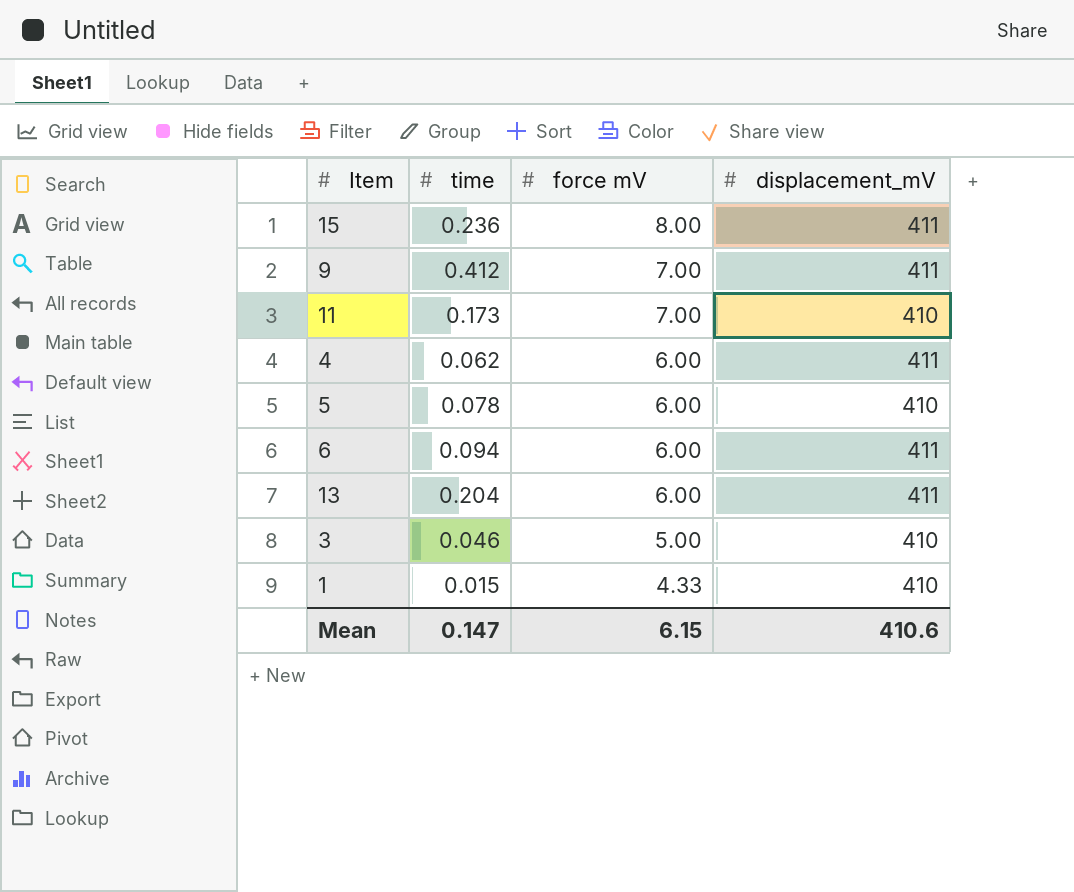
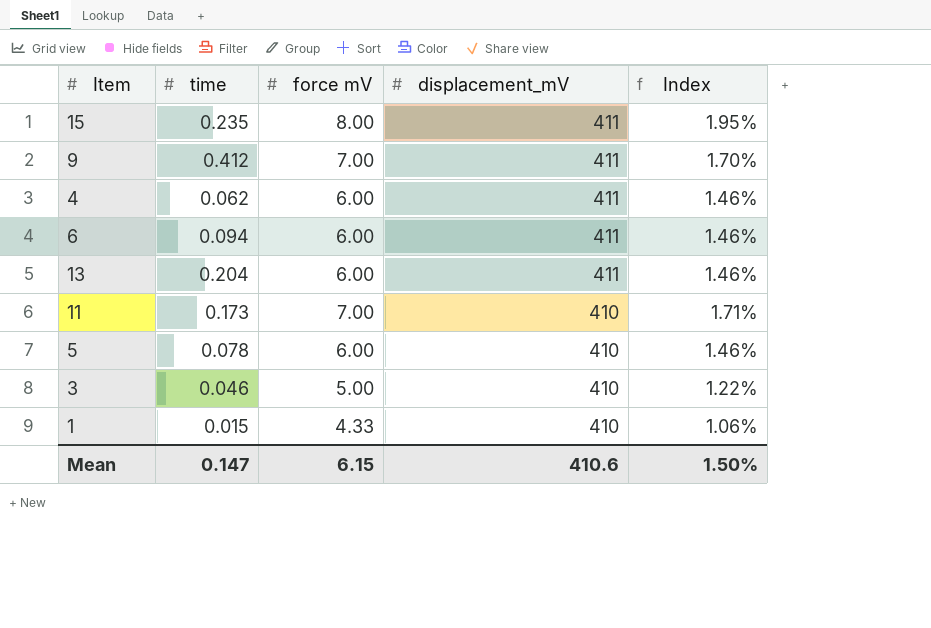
row order: force mV descending -> displacement_mV descending
column Index | formula: none -> [force mV] / [displacement_mV]
15 | time: 0.236 -> 0.235

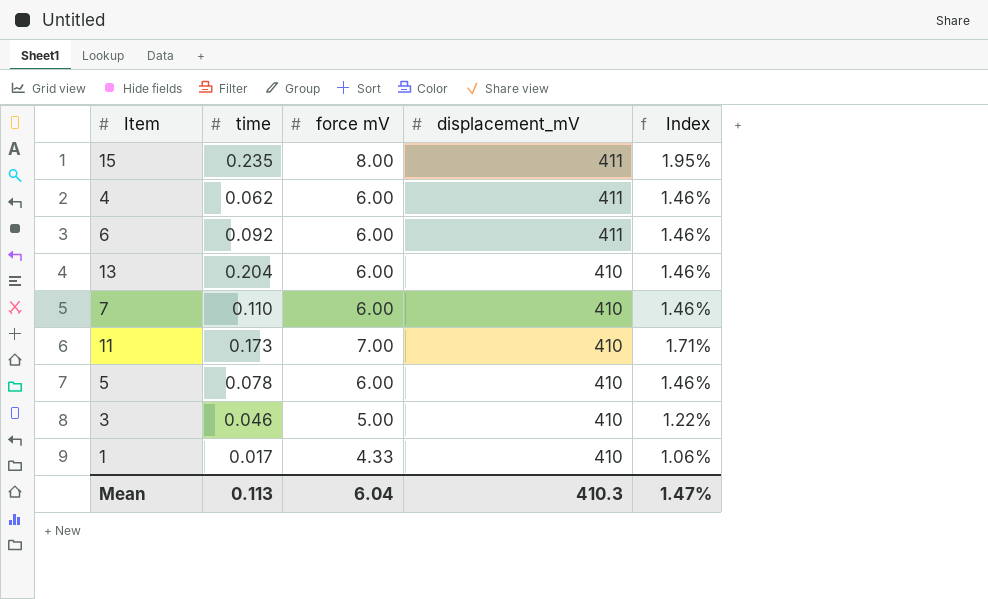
row 9: 0.412 | 7.00 | 411 | 1.70% -> none
6 | time: 0.094 -> 0.092
13 | displacement_mV: 411 -> 410
row 7: none -> 0.110 | 6.00 | 410 | 1.46%
1 | time: 0.015 -> 0.017
Mean | time: 0.147 -> 0.113
Mean | force mV: 6.15 -> 6.04
Mean | displacement_mV: 410.6 -> 410.3
Mean | Index: 1.50% -> 1.47%

